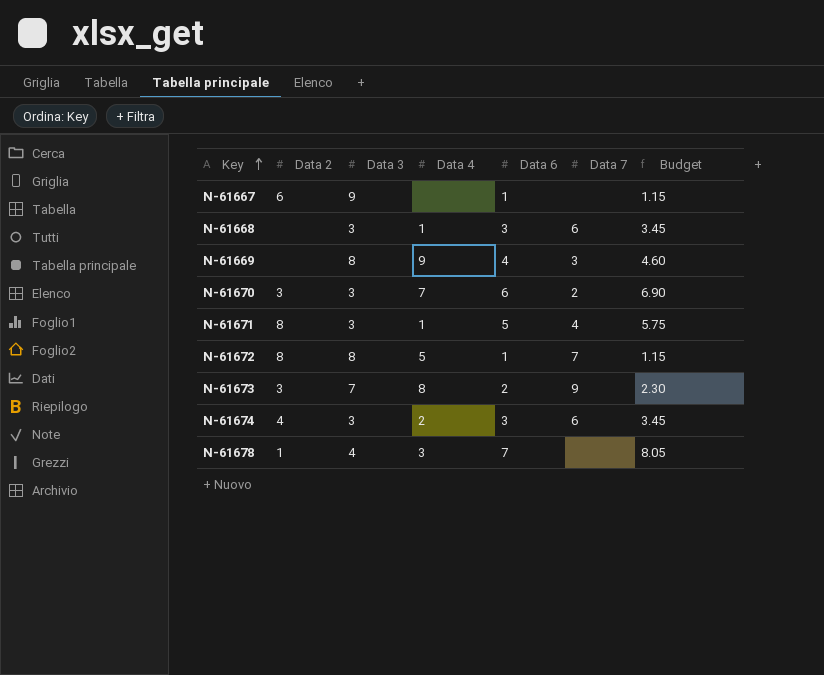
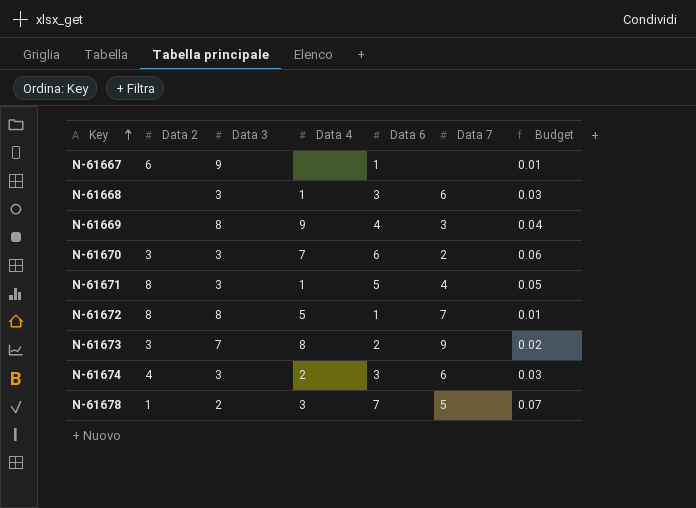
column Budget | formula: [Data 6] * 1.15 -> [Data 6] * 0.01
N-61678 | Data 3: 4 -> 2
N-61678 | Data 7: none -> 5

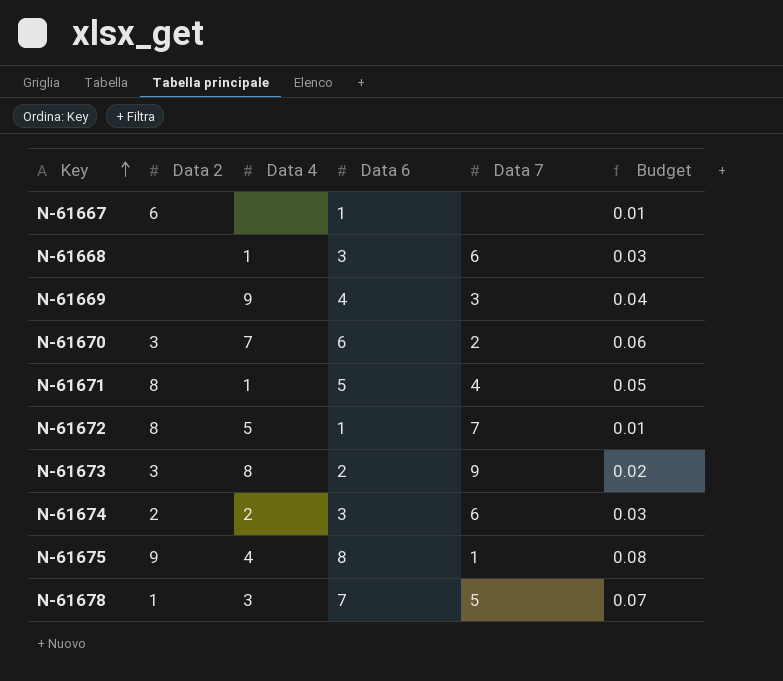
column Data 3 | position: 3 -> none
N-61674 | Data 2: 4 -> 2
row N-61675: none -> 9 | 4 | 8 | 1 | 0.08

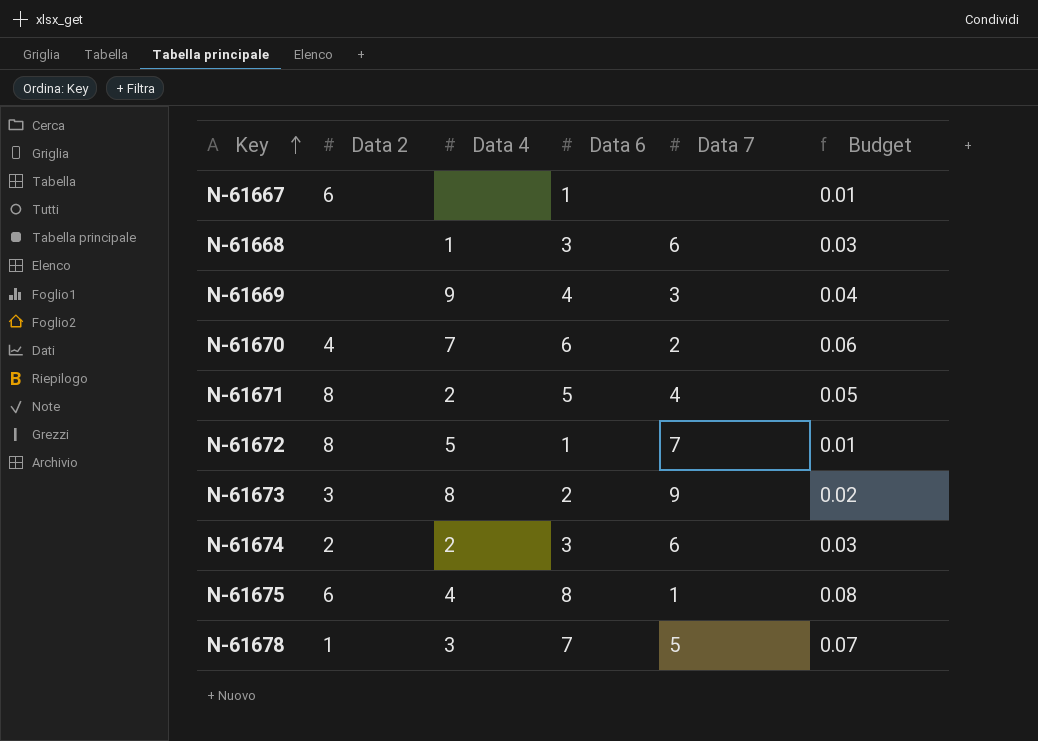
N-61670 | Data 2: 3 -> 4
N-61671 | Data 4: 1 -> 2
N-61675 | Data 2: 9 -> 6

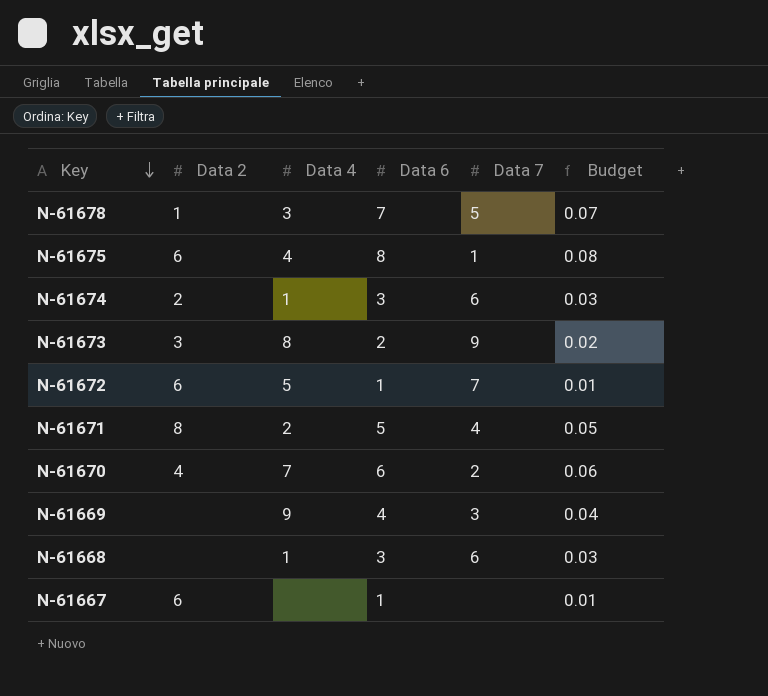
row order: Key ascending -> Key descending
N-61674 | Data 4: 2 -> 1
N-61672 | Data 2: 8 -> 6

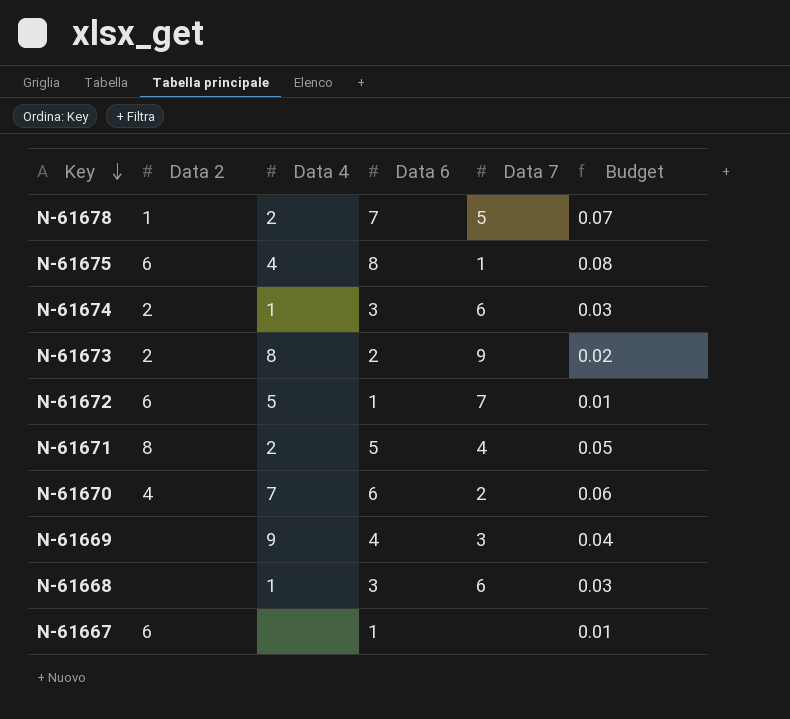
N-61678 | Data 4: 3 -> 2
N-61673 | Data 2: 3 -> 2

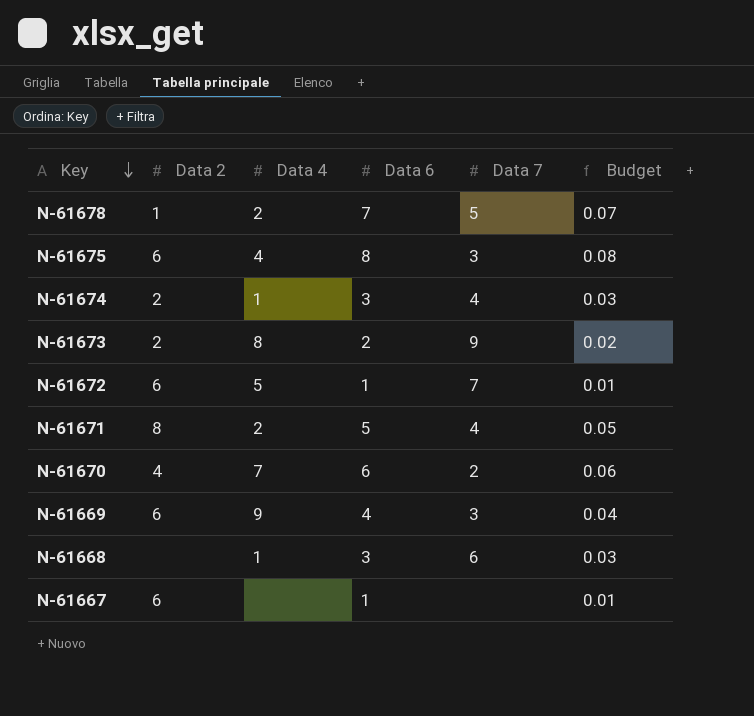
N-61675 | Data 7: 1 -> 3
N-61674 | Data 7: 6 -> 4
N-61669 | Data 2: none -> 6

